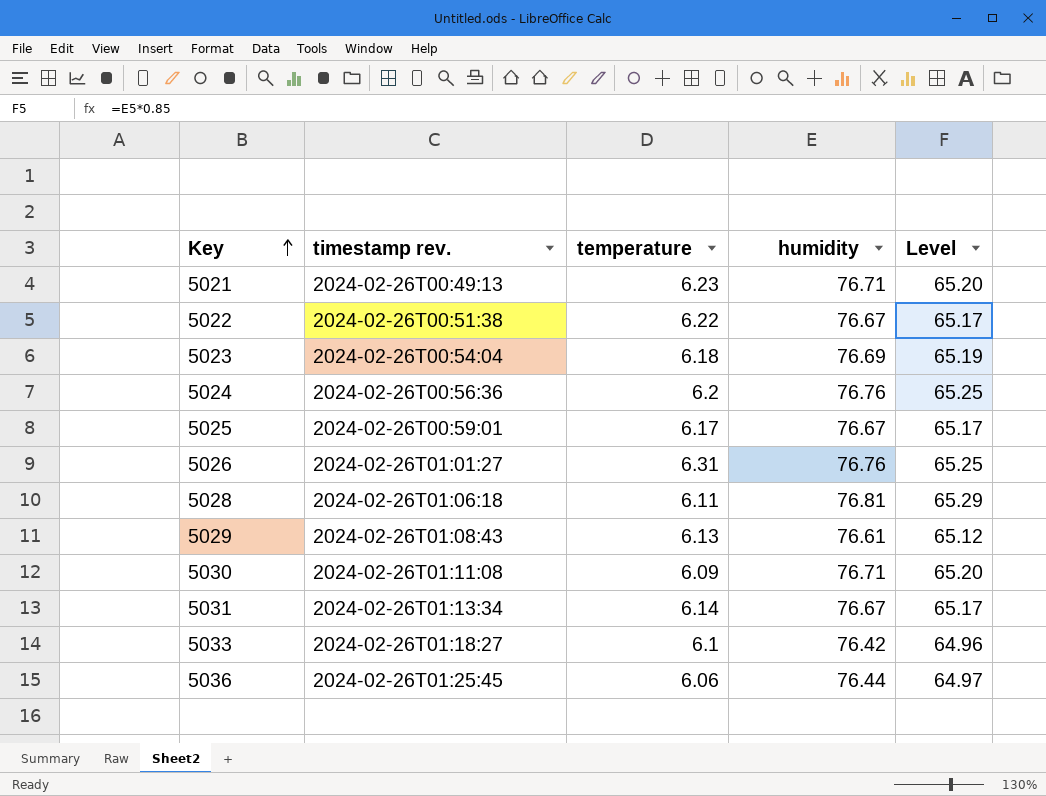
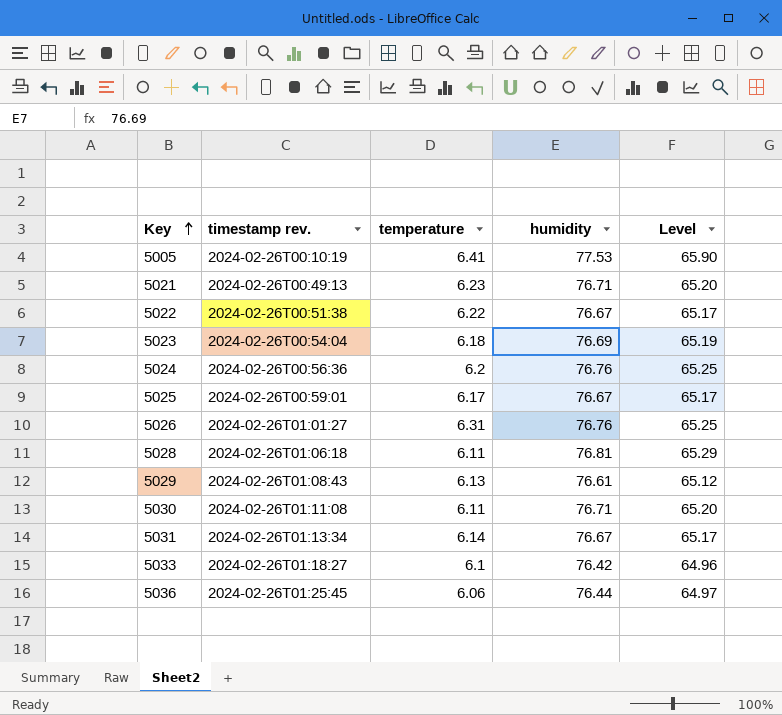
row 5005: none -> 2024-02-26T00:10:19 | 6.41 | 77.53 | 65.90
5030 | temperature: 6.09 -> 6.11

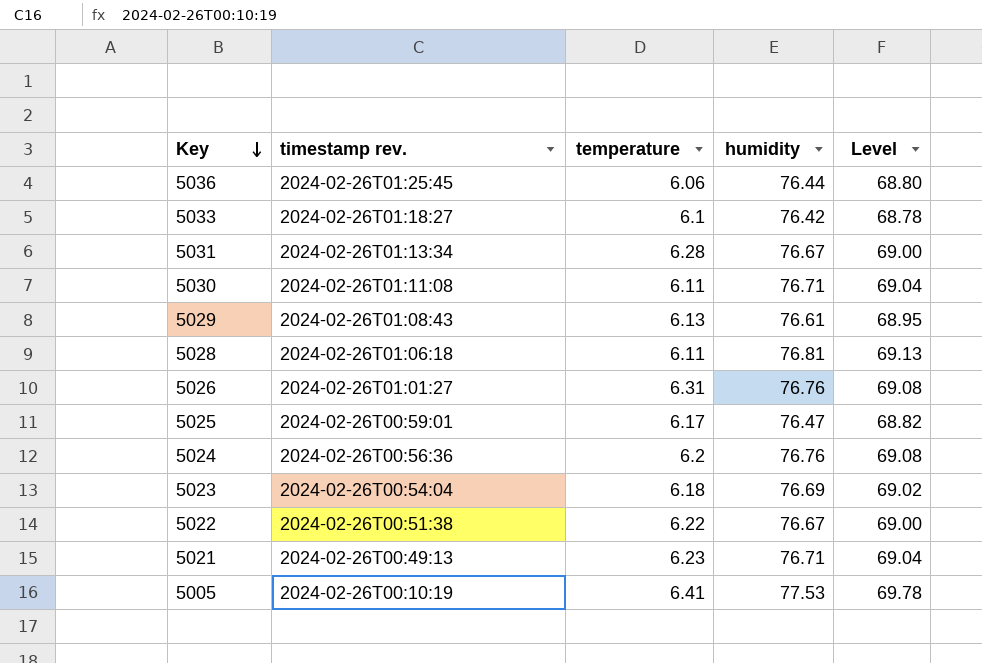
row order: Key ascending -> Key descending
column Level | formula: [humidity] * 0.85 -> [humidity] * 0.9
5031 | temperature: 6.14 -> 6.28
5025 | humidity: 76.67 -> 76.47

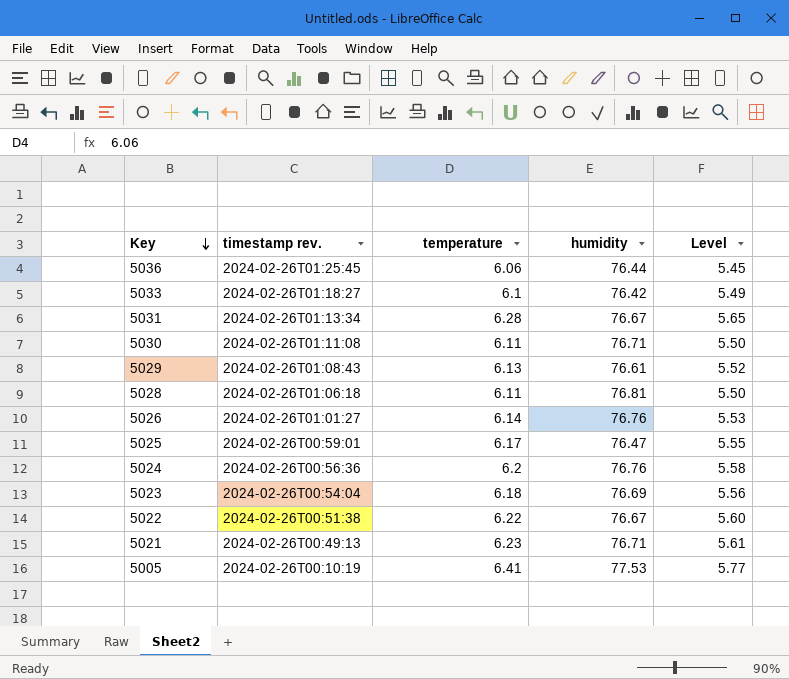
column Level | formula: [humidity] * 0.9 -> [temperature] * 0.9
5026 | temperature: 6.31 -> 6.14

